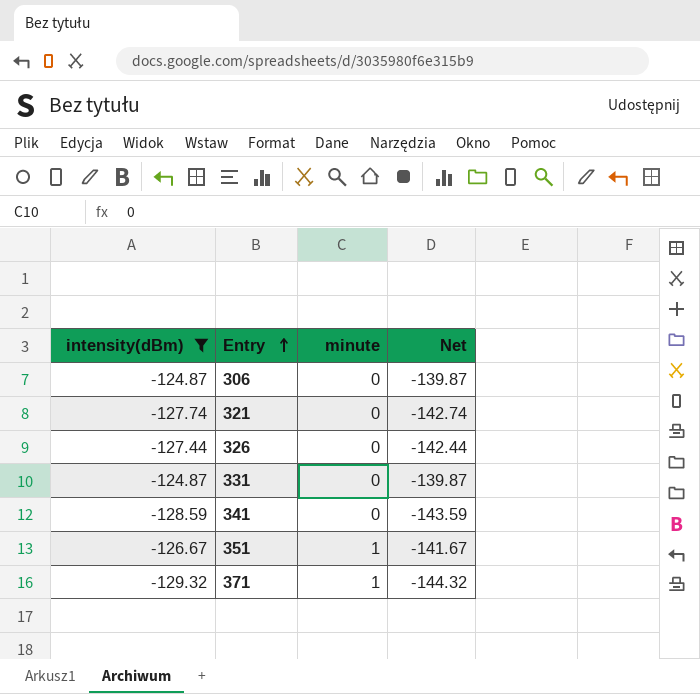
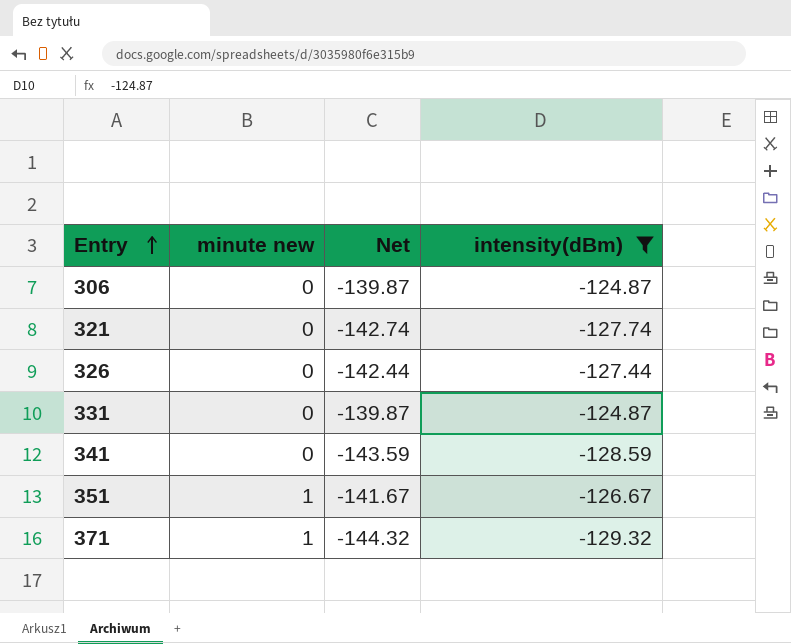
column name: minute -> minute new
column intensity(dBm) | position: 1 -> 4

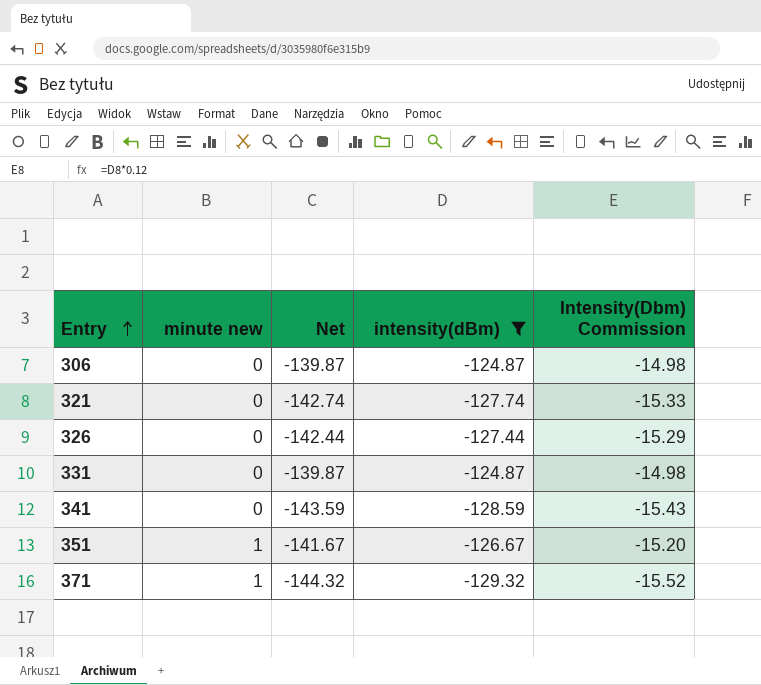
column Intensity(Dbm) Commission | formula: none -> [intensity(dBm)] * 0.12

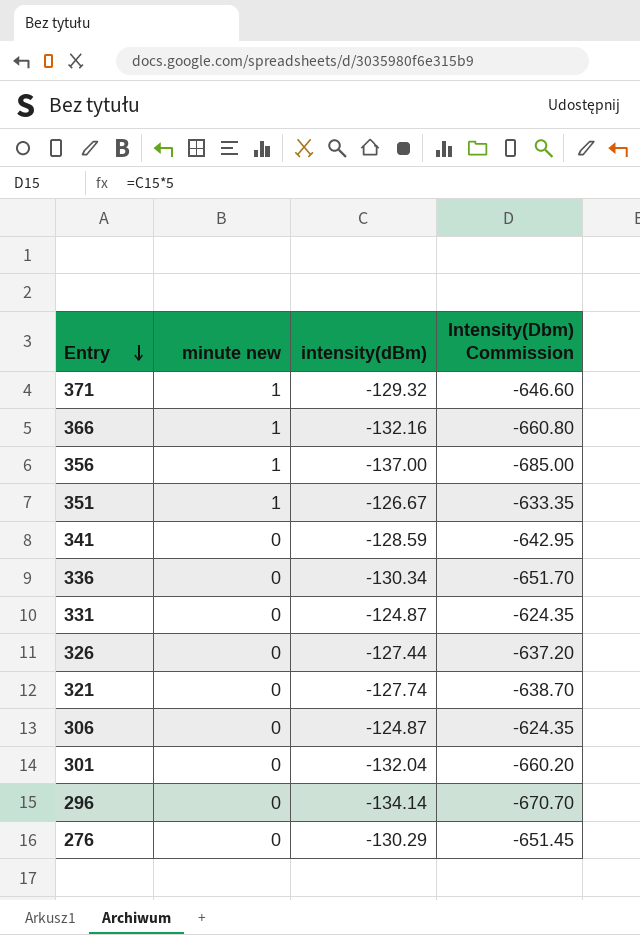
filter: intensity(dBm) >= -129.32 -> none
row order: Entry ascending -> Entry descending
column Net | formula: [intensity(dBm)] - 15 -> none
column Intensity(Dbm) Commission | formula: [intensity(dBm)] * 0.12 -> [intensity(dBm)] * 5

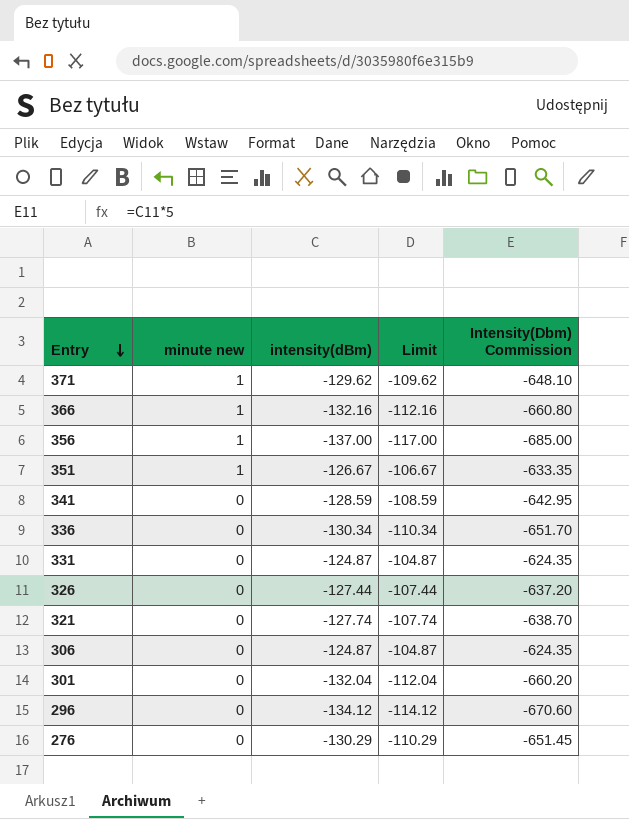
column Limit | formula: none -> [intensity(dBm)] + 20
371 | intensity(dBm): -129.32 -> -129.62
371 | Intensity(Dbm) Commission: -646.60 -> -648.10
296 | intensity(dBm): -134.14 -> -134.12
296 | Intensity(Dbm) Commission: -670.70 -> -670.60

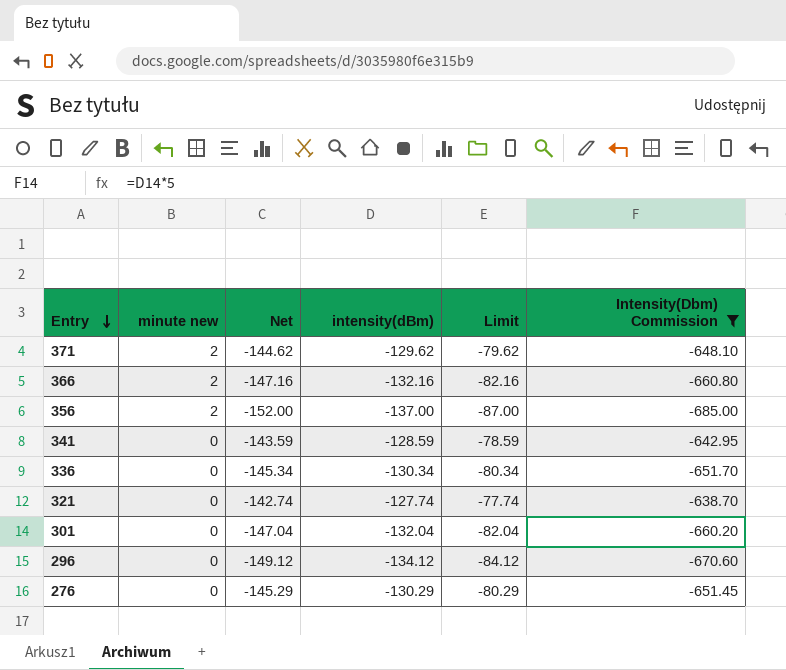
filter: none -> Intensity(Dbm) Commission <= -638.70
column Net | formula: none -> [intensity(dBm)] - 15
column Limit | formula: [intensity(dBm)] + 20 -> [intensity(dBm)] + 50
371 | minute new: 1 -> 2
366 | minute new: 1 -> 2
356 | minute new: 1 -> 2

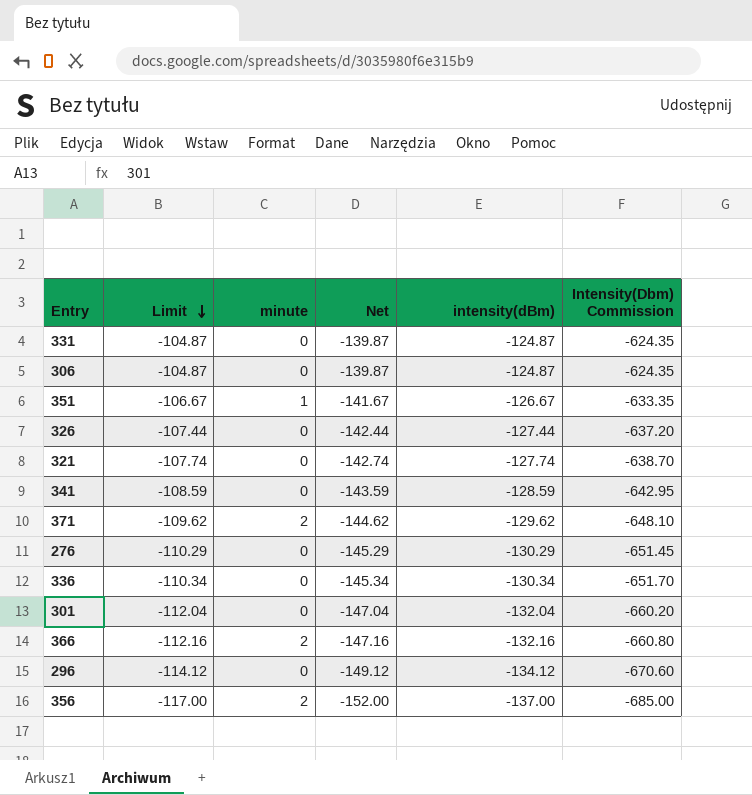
filter: Intensity(Dbm) Commission <= -638.70 -> none
row order: Entry descending -> Limit descending
column Limit | formula: [intensity(dBm)] + 50 -> [intensity(dBm)] + 20
column Limit | position: 5 -> 2
column name: minute new -> minute

